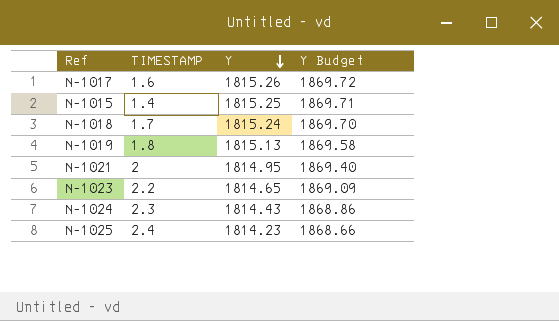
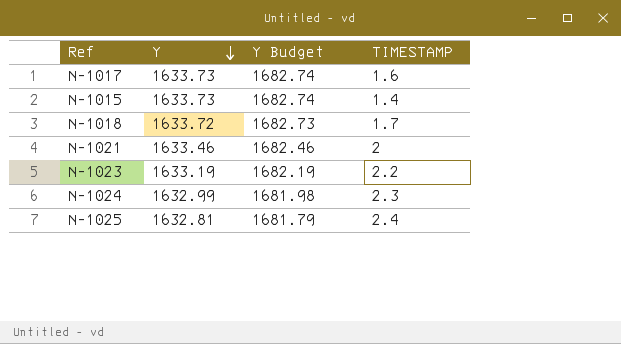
column TIMESTAMP | position: 2 -> 4
row N-1019: 1.8 | 1815.13 | 1869.58 -> none
N-1017 | Y: 1815.26 -> 1633.73
N-1017 | Y Budget: 1869.72 -> 1682.74
N-1015 | Y: 1815.25 -> 1633.73
N-1015 | Y Budget: 1869.71 -> 1682.74
N-1018 | Y: 1815.24 -> 1633.72
N-1018 | Y Budget: 1869.70 -> 1682.73
N-1021 | Y: 1814.95 -> 1633.46
N-1021 | Y Budget: 1869.40 -> 1682.46
N-1023 | Y: 1814.65 -> 1633.19
N-1023 | Y Budget: 1869.09 -> 1682.19
N-1024 | Y: 1814.43 -> 1632.99
N-1024 | Y Budget: 1868.86 -> 1681.98
N-1025 | Y: 1814.23 -> 1632.81
N-1025 | Y Budget: 1868.66 -> 1681.79

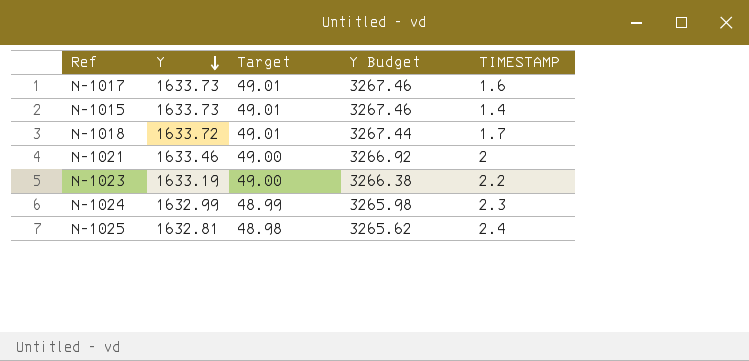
column Target | formula: none -> [Y] * 0.03
column Y Budget | formula: [Y] * 1.03 -> [Y] * 2

